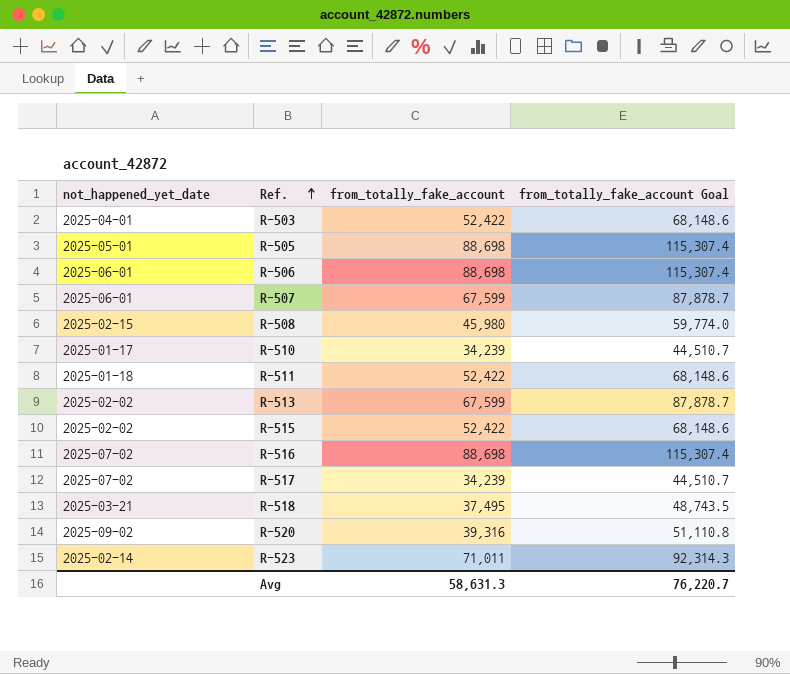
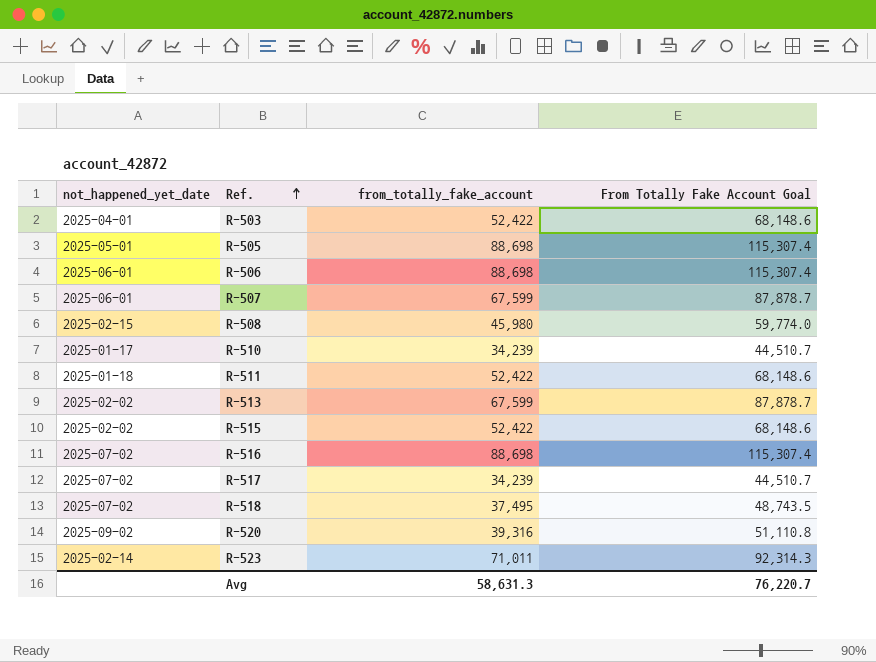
column name: from_totally_fake_account Goal -> From Totally Fake Account Goal
R-518 | not_happened_yet_date: 2025-03-21 -> 2025-07-02

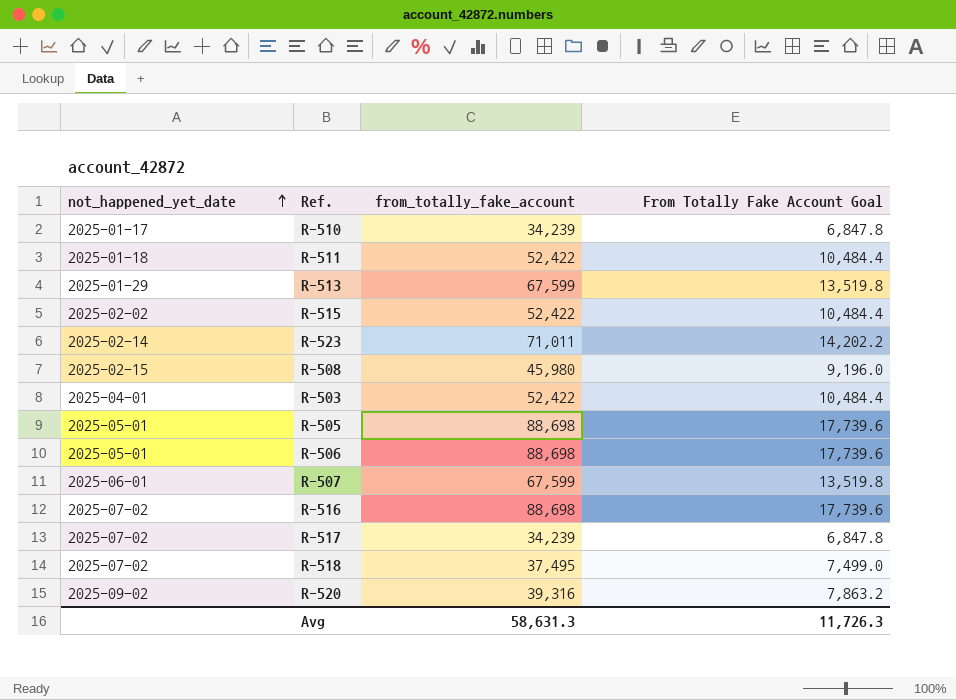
row order: Ref. ascending -> not_happened_yet_date ascending
column From Totally Fake Account Goal | formula: [from_totally_fake_account] * 1.3 -> [from_totally_fake_account] * 0.2
R-513 | not_happened_yet_date: 2025-02-02 -> 2025-01-29
R-506 | not_happened_yet_date: 2025-06-01 -> 2025-05-01
Avg | From Totally Fake Account Goal: 76,220.7 -> 11,726.3

